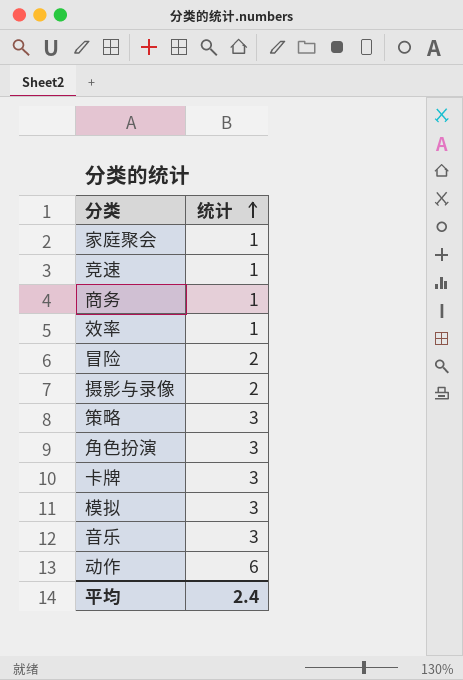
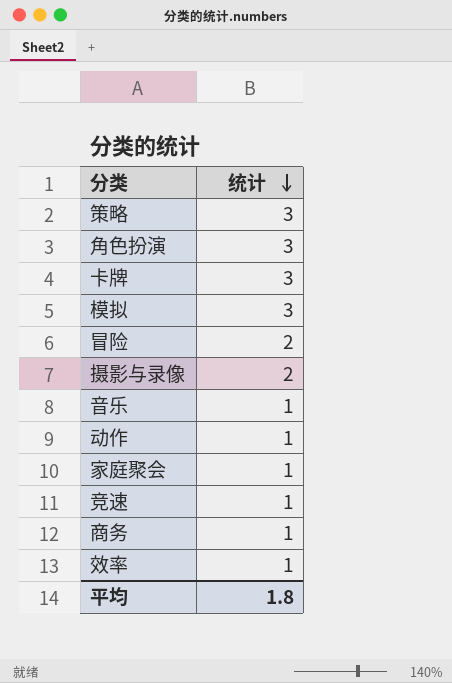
row order: 统计 ascending -> 统计 descending
音乐 | 统计: 3 -> 1
动作 | 统计: 6 -> 1
平均 | 统计: 2.4 -> 1.8

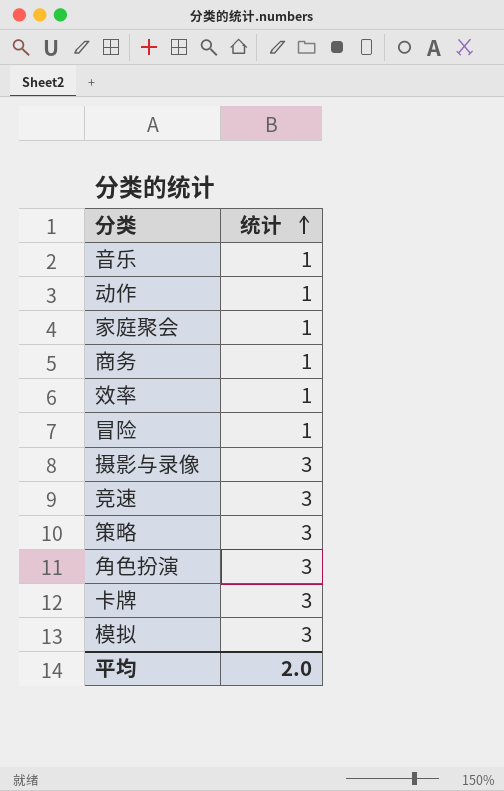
row order: 统计 descending -> 统计 ascending
冒险 | 统计: 2 -> 1
摄影与录像 | 统计: 2 -> 3
竞速 | 统计: 1 -> 3
平均 | 统计: 1.8 -> 2.0

